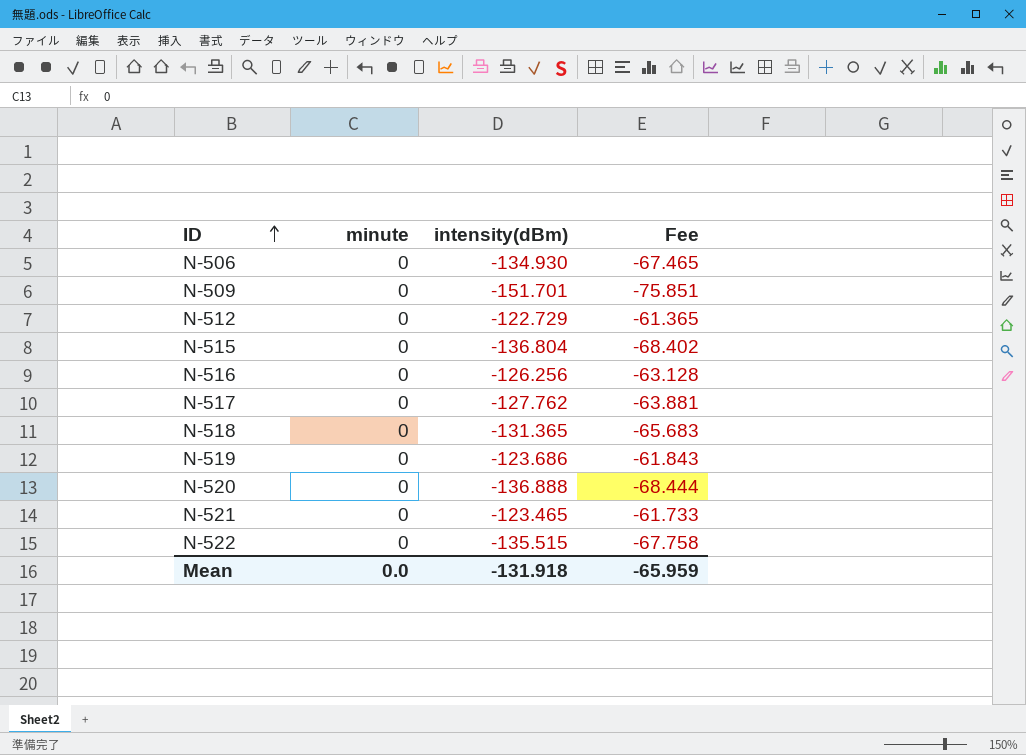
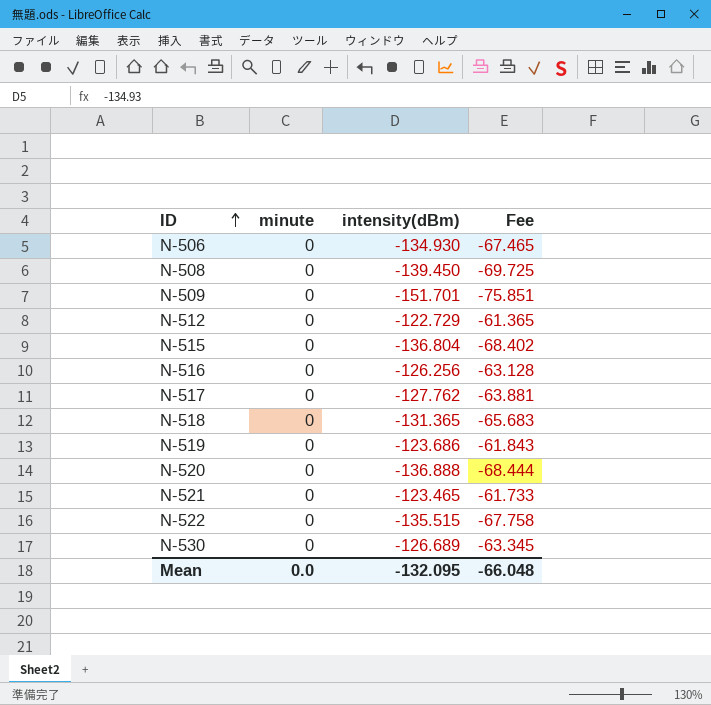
row N-508: none -> 0 | -139.450 | -69.725
row N-530: none -> 0 | -126.689 | -63.345
Mean | intensity(dBm): -131.918 -> -132.095
Mean | Fee: -65.959 -> -66.048

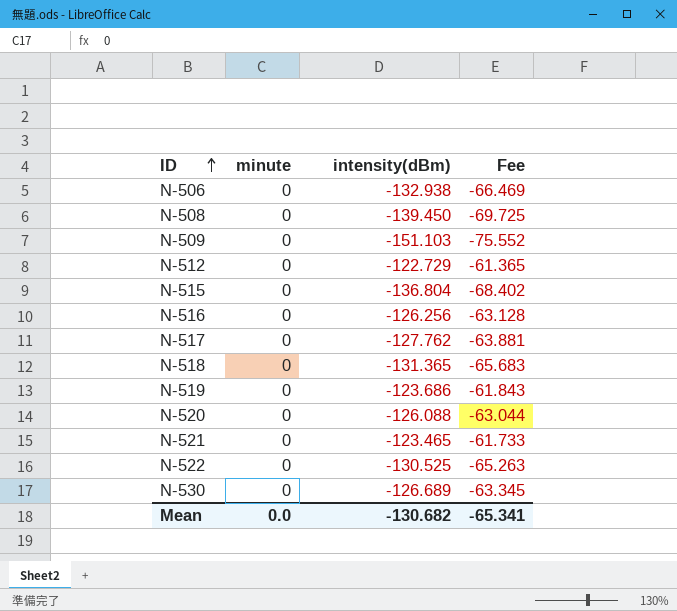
N-506 | intensity(dBm): -134.930 -> -132.938
N-506 | Fee: -67.465 -> -66.469
N-509 | intensity(dBm): -151.701 -> -151.103
N-509 | Fee: -75.851 -> -75.552
N-520 | intensity(dBm): -136.888 -> -126.088
N-520 | Fee: -68.444 -> -63.044
N-522 | intensity(dBm): -135.515 -> -130.525
N-522 | Fee: -67.758 -> -65.263
Mean | intensity(dBm): -132.095 -> -130.682
Mean | Fee: -66.048 -> -65.341

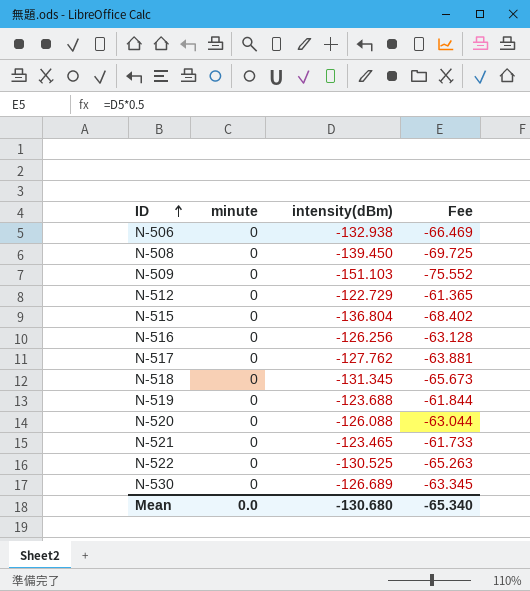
N-518 | intensity(dBm): -131.365 -> -131.345
N-518 | Fee: -65.683 -> -65.673
N-519 | intensity(dBm): -123.686 -> -123.688
N-519 | Fee: -61.843 -> -61.844
Mean | intensity(dBm): -130.682 -> -130.680
Mean | Fee: -65.341 -> -65.340

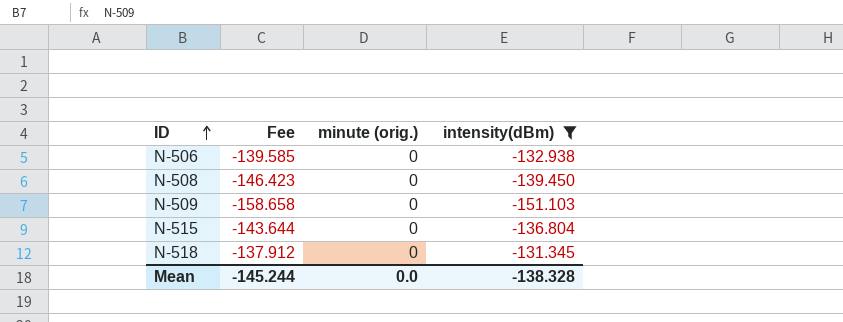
filter: none -> intensity(dBm) <= -131.345
column Fee | formula: [intensity(dBm)] * 0.5 -> [intensity(dBm)] * 1.05
column Fee | position: 4 -> 2
column name: minute -> minute (orig.)
Mean | Fee: -65.340 -> -145.244
Mean | intensity(dBm): -130.680 -> -138.328

